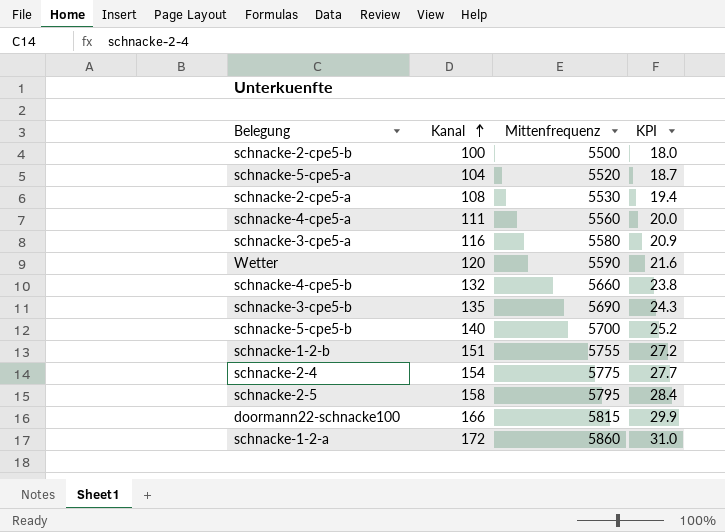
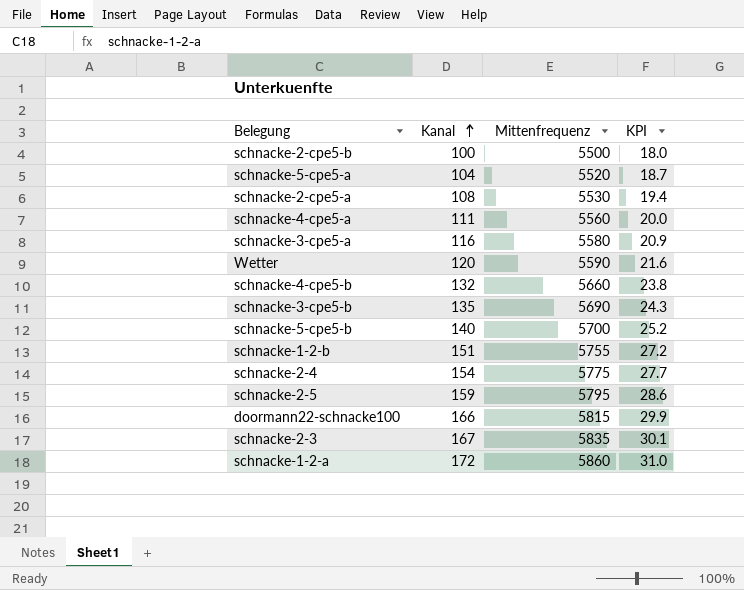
schnacke-2-5 | Kanal: 158 -> 159
schnacke-2-5 | KPI: 28.4 -> 28.6
row schnacke-2-3: none -> 167 | 5835 | 30.1

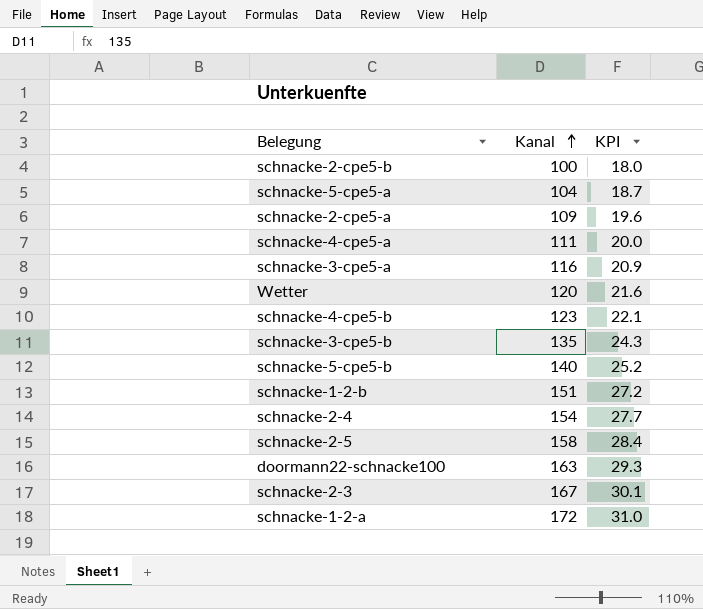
column Mittenfrequenz | position: 3 -> none
schnacke-2-cpe5-a | Kanal: 108 -> 109
schnacke-2-cpe5-a | KPI: 19.4 -> 19.6
schnacke-4-cpe5-b | Kanal: 132 -> 123
schnacke-4-cpe5-b | KPI: 23.8 -> 22.1
schnacke-2-5 | Kanal: 159 -> 158
schnacke-2-5 | KPI: 28.6 -> 28.4
doormann22-schnacke100 | Kanal: 166 -> 163
doormann22-schnacke100 | KPI: 29.9 -> 29.3

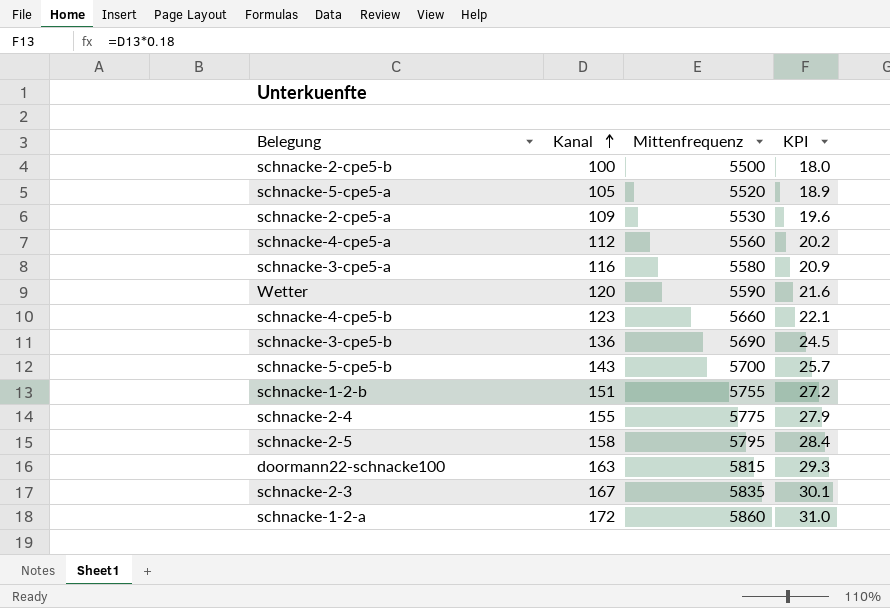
column Mittenfrequenz | position: none -> 3
schnacke-5-cpe5-a | Kanal: 104 -> 105
schnacke-5-cpe5-a | KPI: 18.7 -> 18.9
schnacke-4-cpe5-a | Kanal: 111 -> 112
schnacke-4-cpe5-a | KPI: 20.0 -> 20.2
schnacke-3-cpe5-b | Kanal: 135 -> 136
schnacke-3-cpe5-b | KPI: 24.3 -> 24.5
schnacke-5-cpe5-b | Kanal: 140 -> 143
schnacke-5-cpe5-b | KPI: 25.2 -> 25.7
schnacke-2-4 | Kanal: 154 -> 155
schnacke-2-4 | KPI: 27.7 -> 27.9

